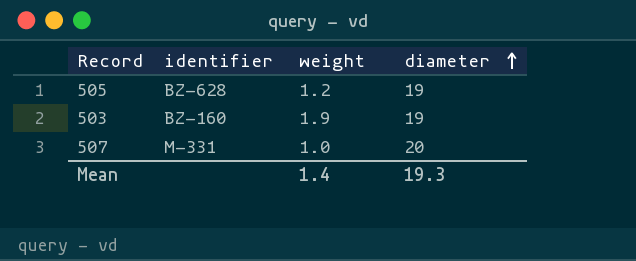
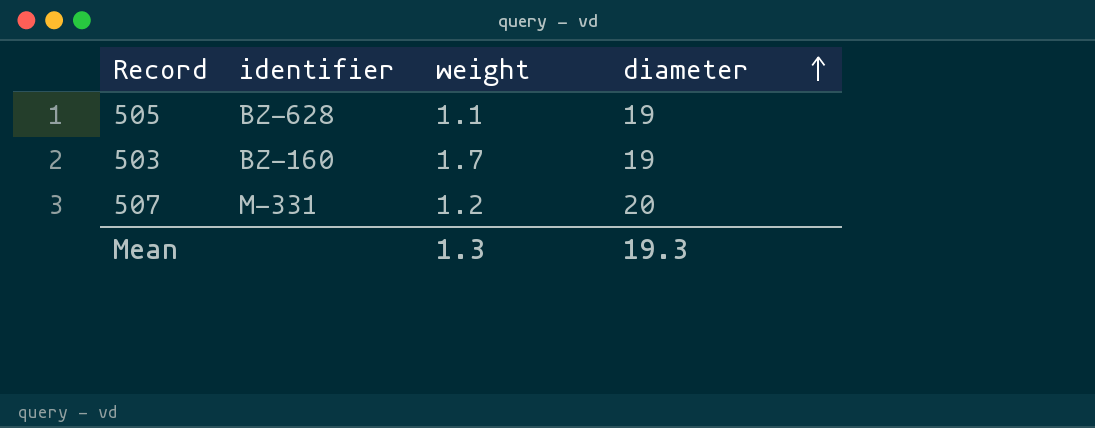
505 | weight: 1.2 -> 1.1
503 | weight: 1.9 -> 1.7
507 | weight: 1.0 -> 1.2
Mean | weight: 1.4 -> 1.3

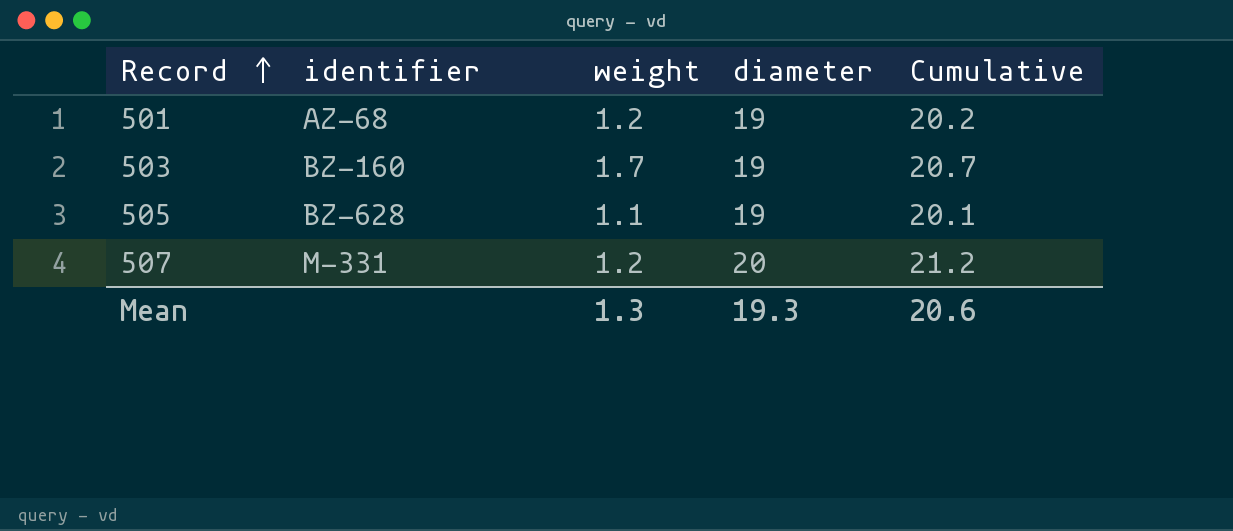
row order: diameter ascending -> Record ascending
column Cumulative | formula: none -> [weight] + [diameter]
row 501: none -> AZ-68 | 1.2 | 19 | 20.2

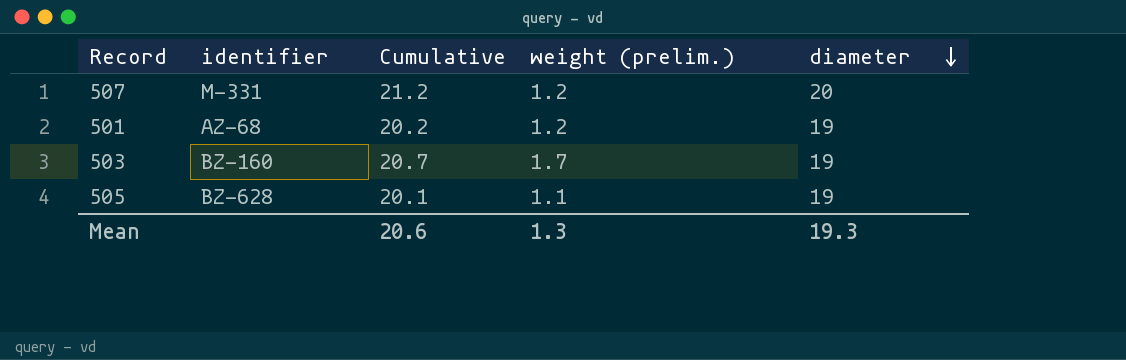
row order: Record ascending -> diameter descending
column Cumulative | position: 5 -> 3
column name: weight -> weight (prelim.)

